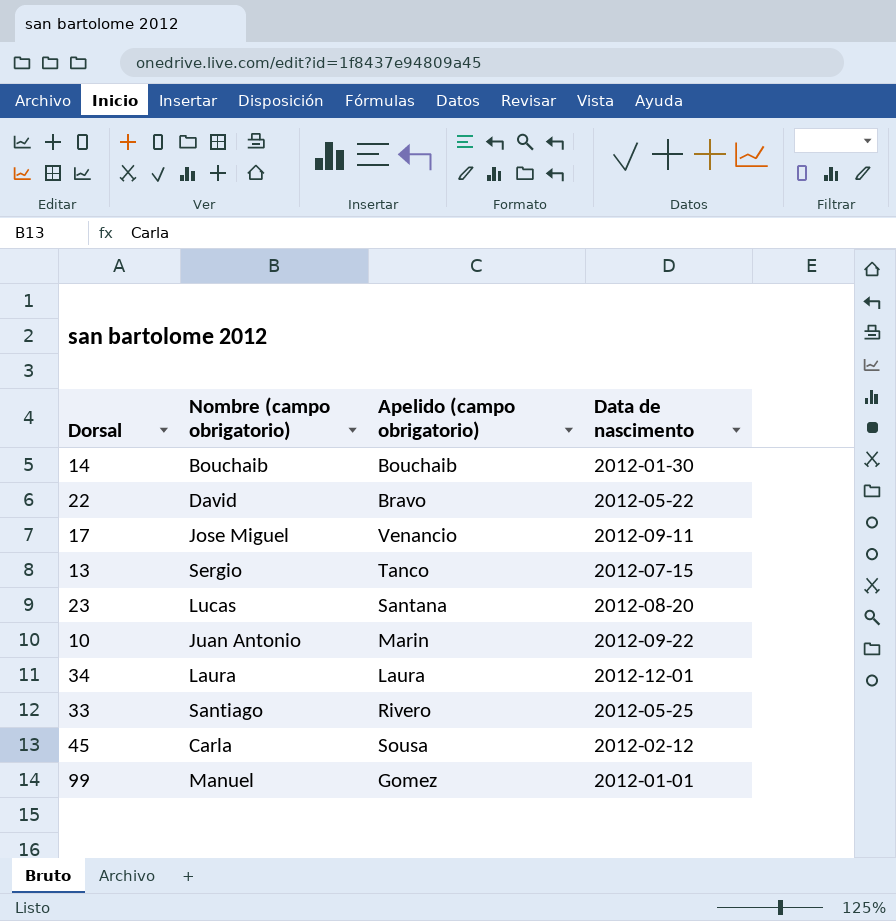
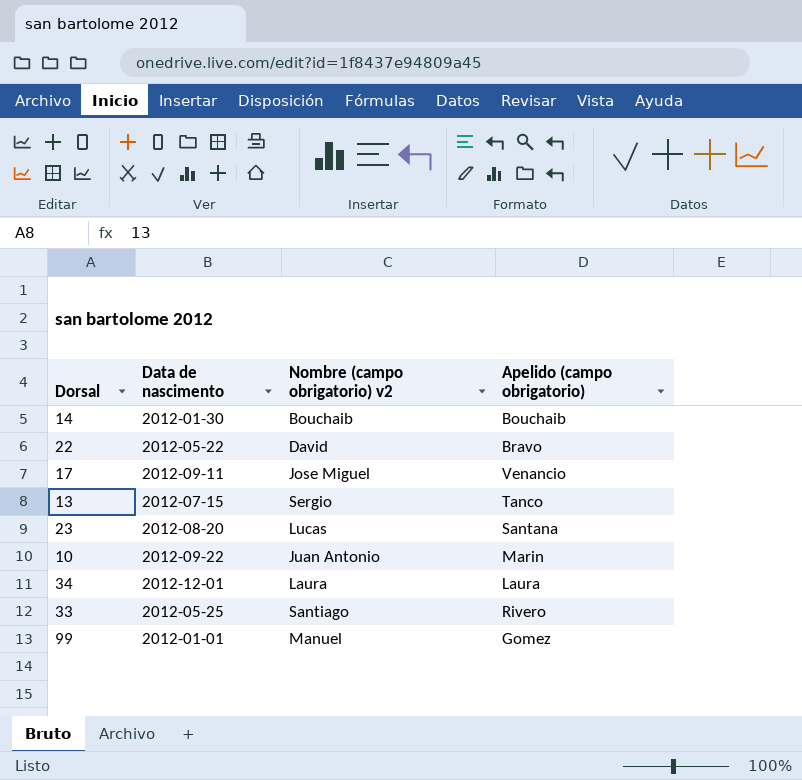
column Data de nascimento | position: 4 -> 2
column name: Nombre (campo obrigatorio) -> Nombre (campo obrigatorio) v2
row 45: Carla | Sousa | 2012-02-12 -> none

